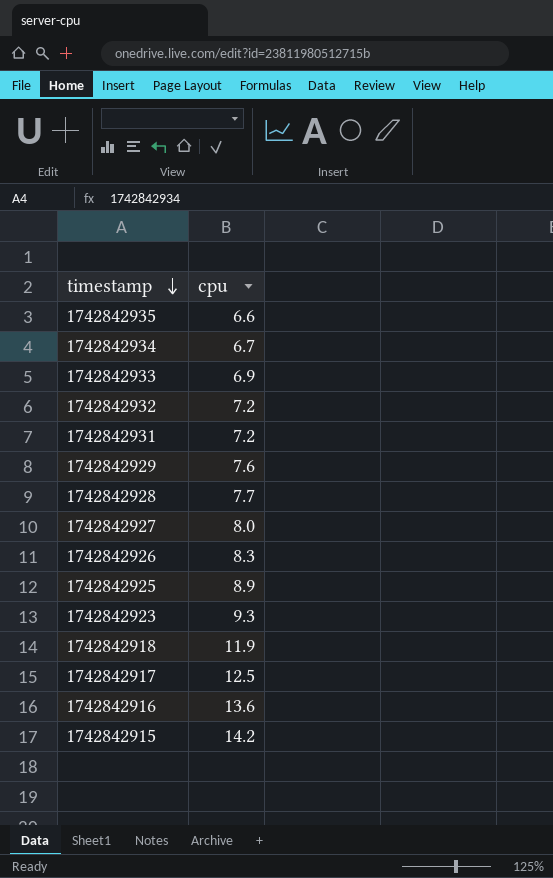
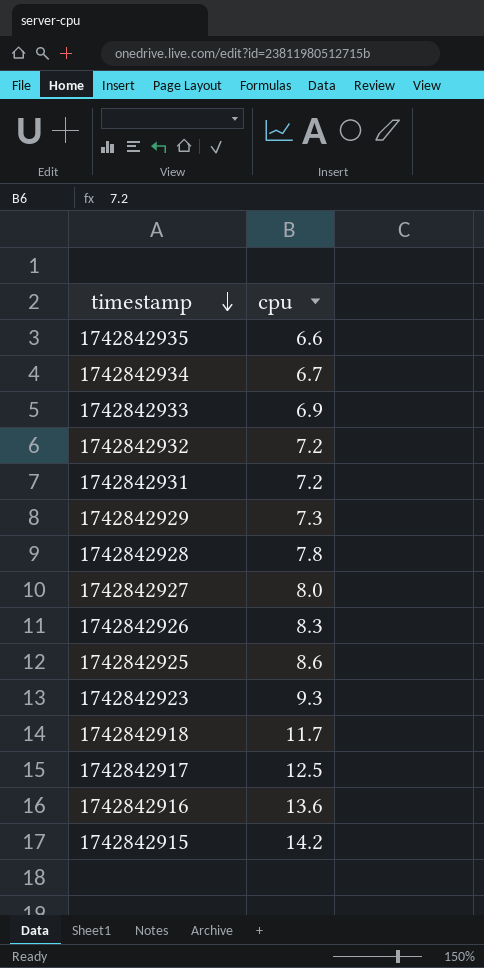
1742842929 | cpu: 7.6 -> 7.3
1742842928 | cpu: 7.7 -> 7.8
1742842925 | cpu: 8.9 -> 8.6
1742842918 | cpu: 11.9 -> 11.7

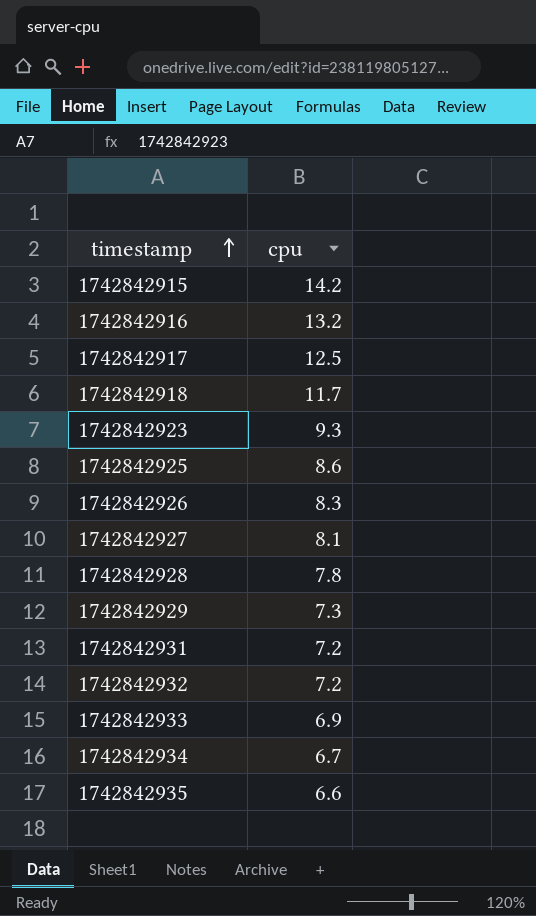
row order: timestamp descending -> timestamp ascending
1742842916 | cpu: 13.6 -> 13.2
1742842927 | cpu: 8.0 -> 8.1

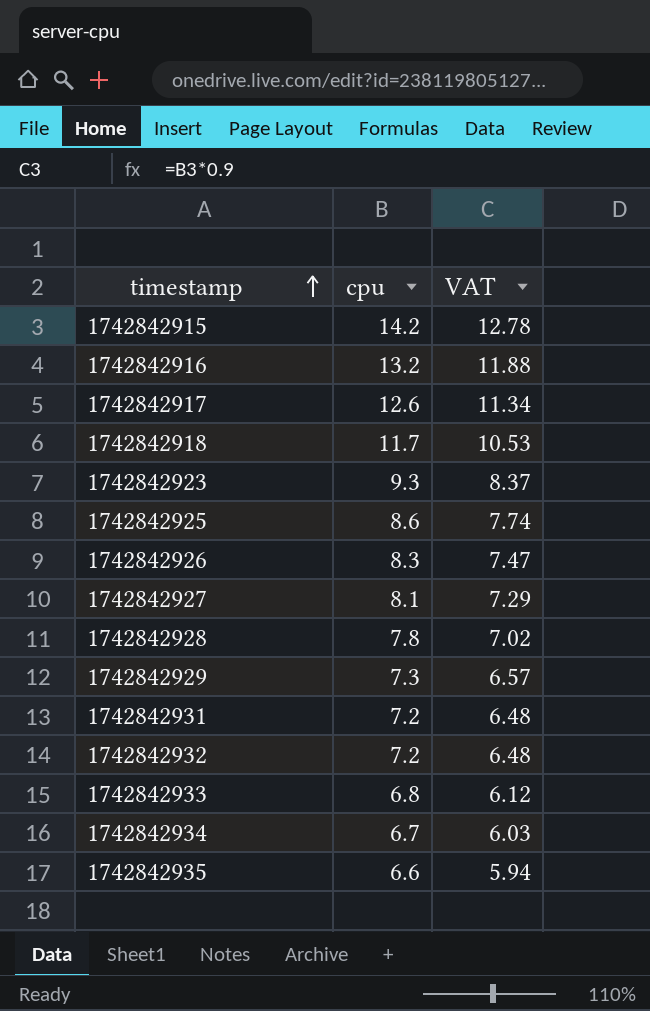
column VAT | formula: none -> [cpu] * 0.9
1742842917 | cpu: 12.5 -> 12.6
1742842933 | cpu: 6.9 -> 6.8

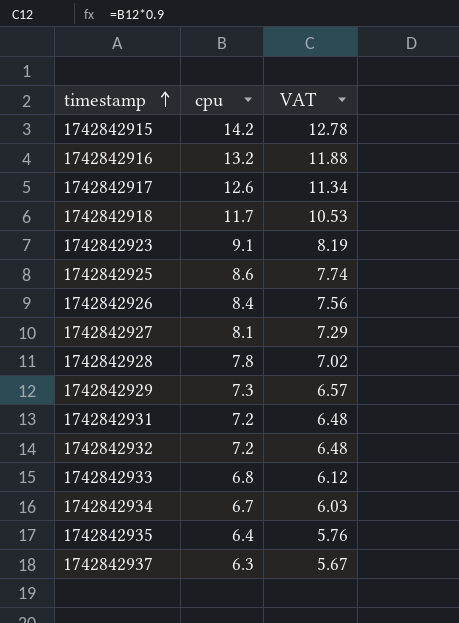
1742842923 | cpu: 9.3 -> 9.1
1742842923 | VAT: 8.37 -> 8.19
1742842926 | cpu: 8.3 -> 8.4
1742842926 | VAT: 7.47 -> 7.56
1742842935 | cpu: 6.6 -> 6.4
1742842935 | VAT: 5.94 -> 5.76
row 1742842937: none -> 6.3 | 5.67

